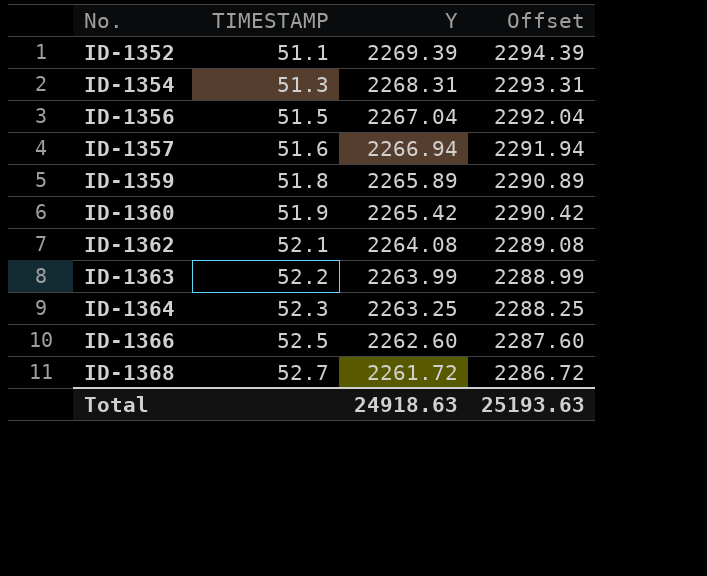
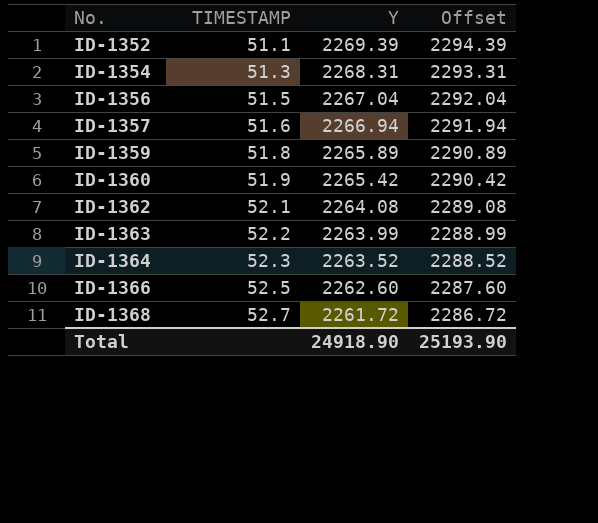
ID-1364 | Y: 2263.25 -> 2263.52
ID-1364 | Offset: 2288.25 -> 2288.52
Total | Y: 24918.63 -> 24918.90
Total | Offset: 25193.63 -> 25193.90

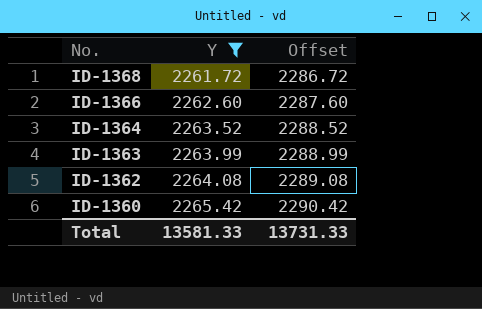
filter: none -> Y <= 2265.42
row order: No. ascending -> No. descending
column TIMESTAMP | position: 2 -> none
Total | Y: 24918.90 -> 13581.33
Total | Offset: 25193.90 -> 13731.33

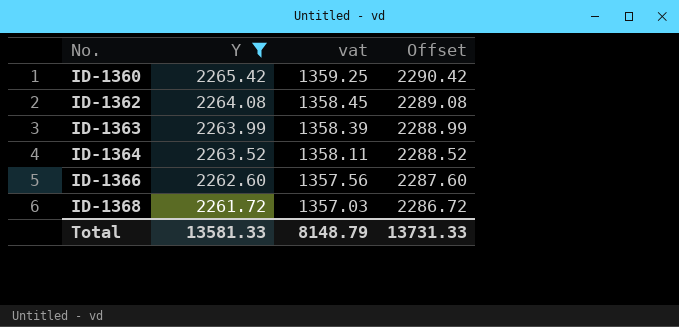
row order: No. descending -> No. ascending
column vat | formula: none -> [Y] * 0.6

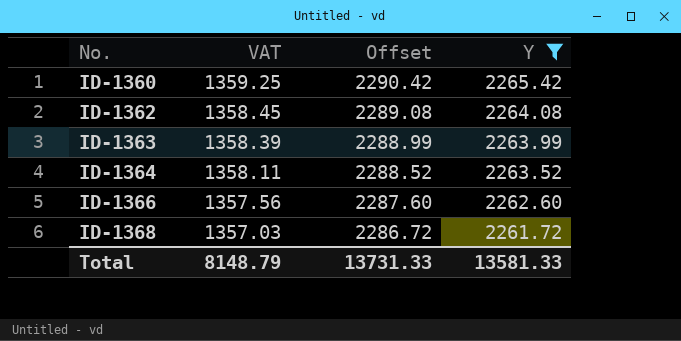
column name: vat -> VAT
column Y | position: 2 -> 4

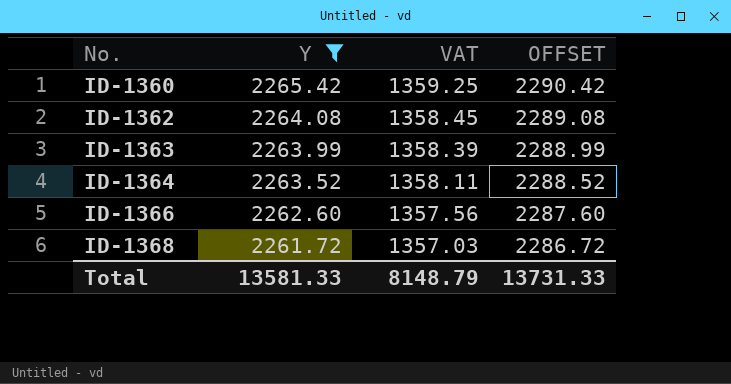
column Y | position: 4 -> 2
column name: Offset -> OFFSET

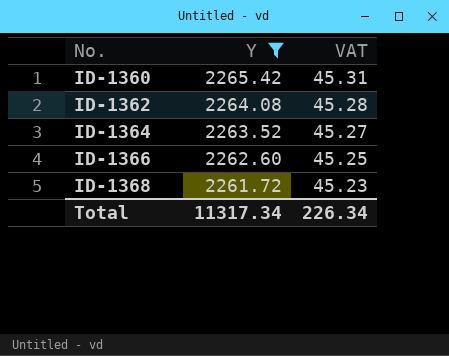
column OFFSET | formula: [Y] + 25 -> none
column VAT | formula: [Y] * 0.6 -> [Y] * 0.02
row ID-1363: 2263.99 | 1358.39 | 2288.99 -> none
Total | Y: 13581.33 -> 11317.34
Total | VAT: 8148.79 -> 226.34

